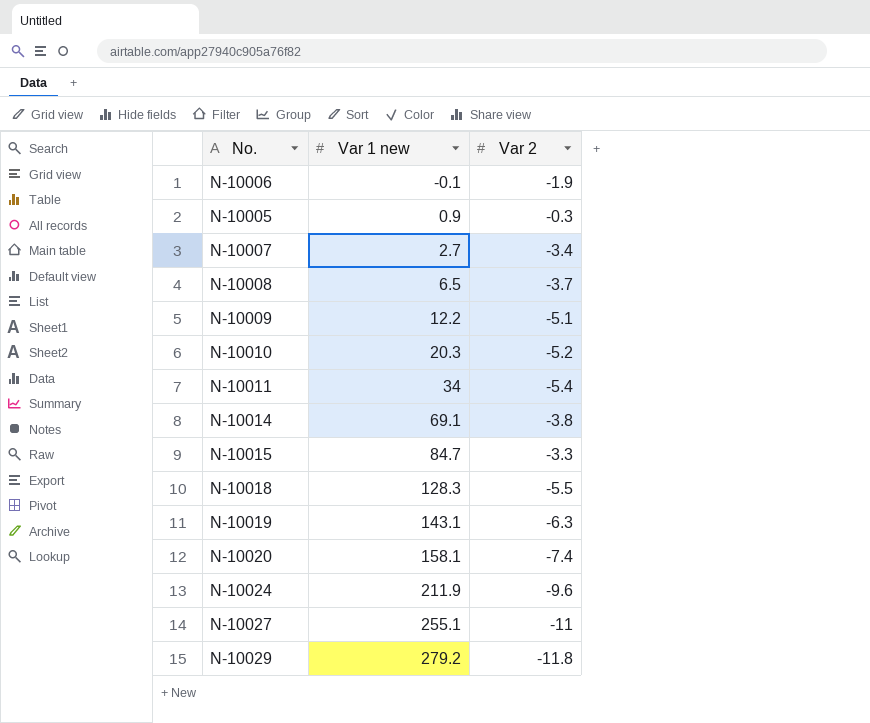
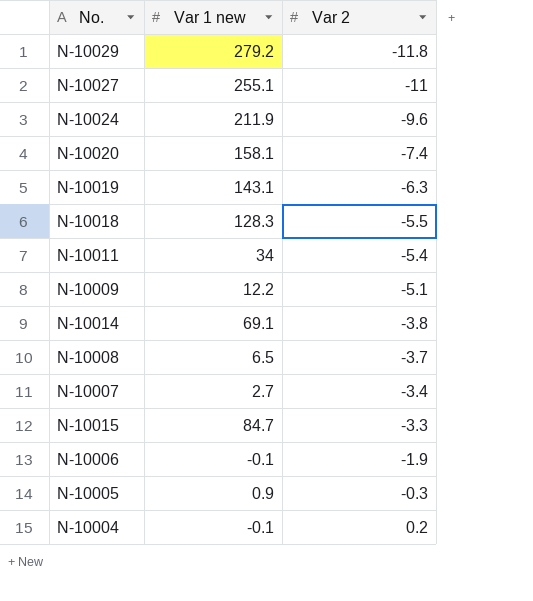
row order: Var 1 new ascending -> Var 2 ascending
row N-10010: 20.3 | -5.2 -> none
row N-10004: none -> -0.1 | 0.2

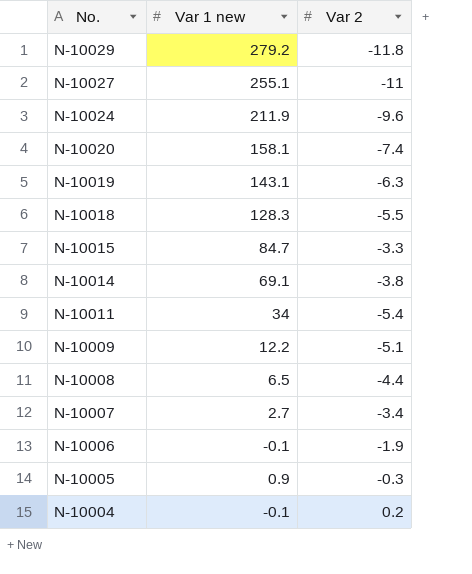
row order: Var 2 ascending -> No. descending
N-10008 | Var 2: -3.7 -> -4.4

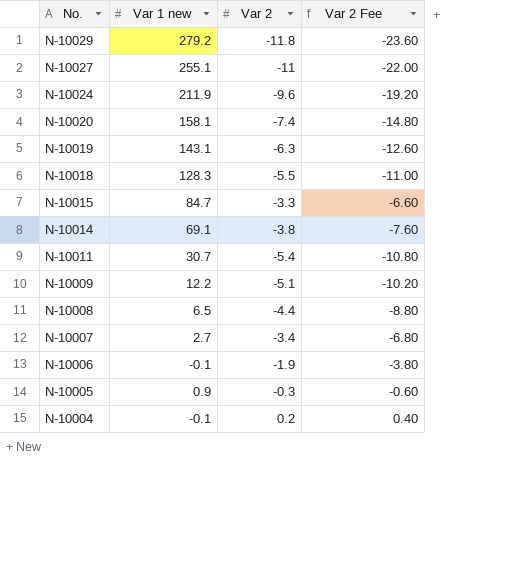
column Var 2 Fee | formula: none -> [Var 2] * 2
N-10011 | Var 1 new: 34 -> 30.7

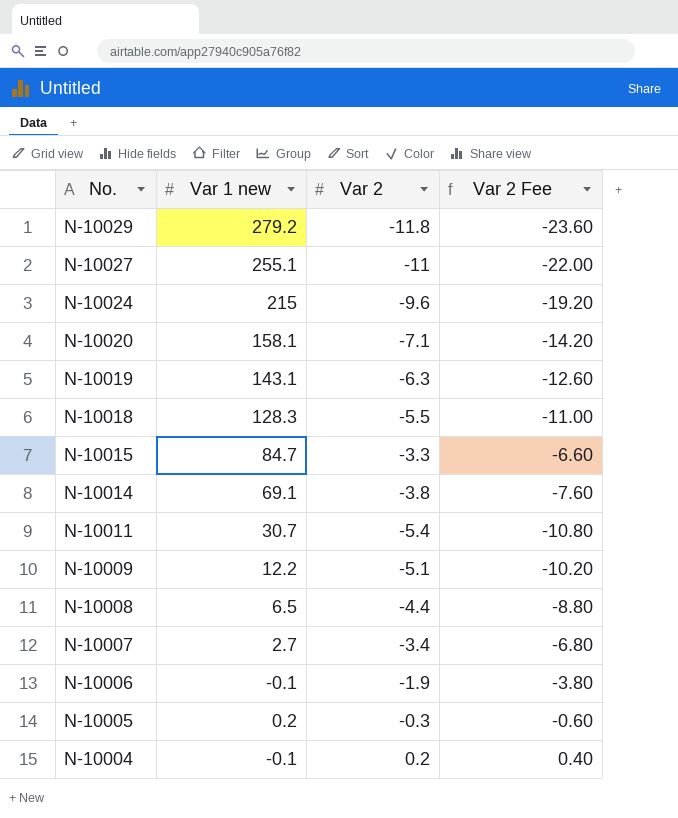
N-10024 | Var 1 new: 211.9 -> 215
N-10020 | Var 2: -7.4 -> -7.1
N-10020 | Var 2 Fee: -14.80 -> -14.20
N-10005 | Var 1 new: 0.9 -> 0.2

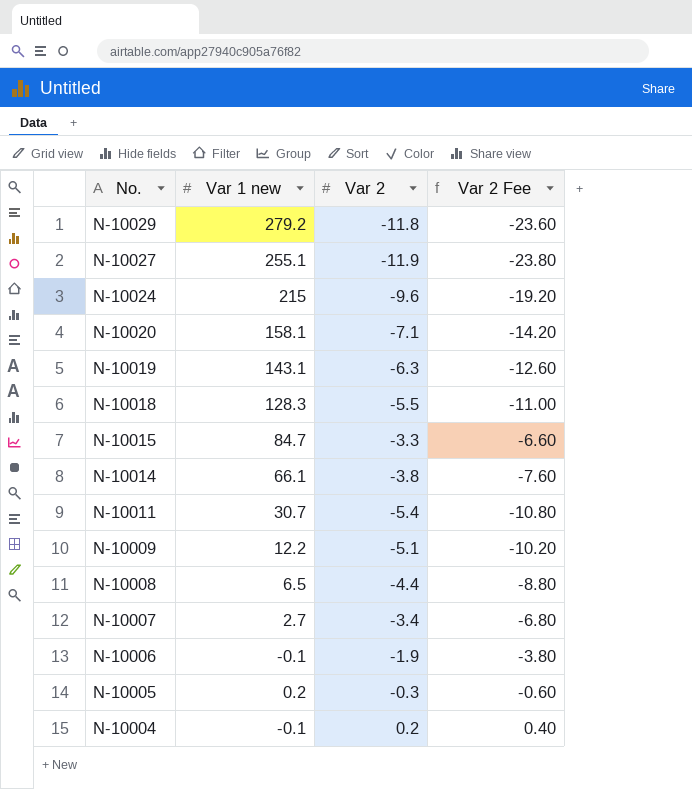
N-10027 | Var 2: -11 -> -11.9
N-10027 | Var 2 Fee: -22.00 -> -23.80
N-10014 | Var 1 new: 69.1 -> 66.1

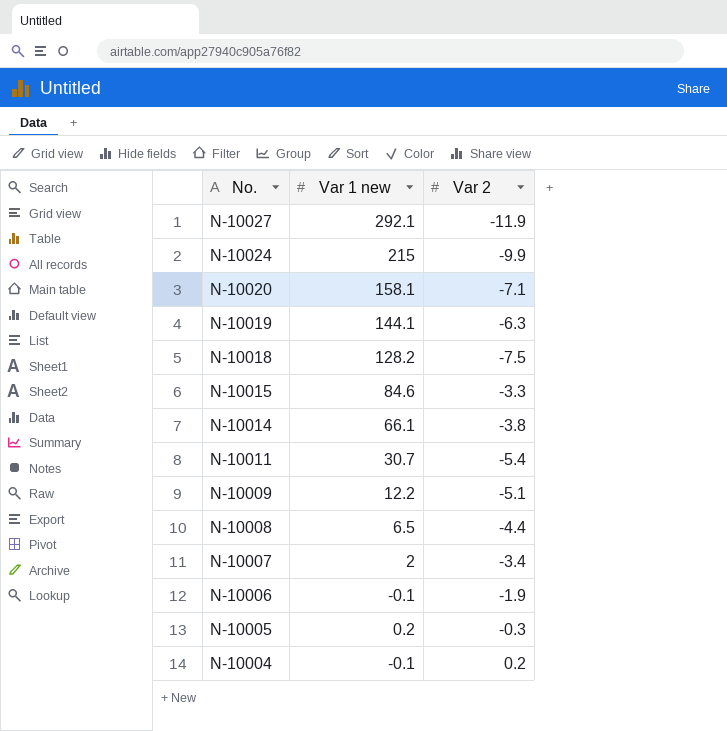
column Var 2 Fee | formula: [Var 2] * 2 -> none
row N-10029: 279.2 | -11.8 | -23.60 -> none
N-10027 | Var 1 new: 255.1 -> 292.1
N-10024 | Var 2: -9.6 -> -9.9
N-10019 | Var 1 new: 143.1 -> 144.1
N-10018 | Var 1 new: 128.3 -> 128.2
N-10018 | Var 2: -5.5 -> -7.5
N-10015 | Var 1 new: 84.7 -> 84.6
N-10007 | Var 1 new: 2.7 -> 2

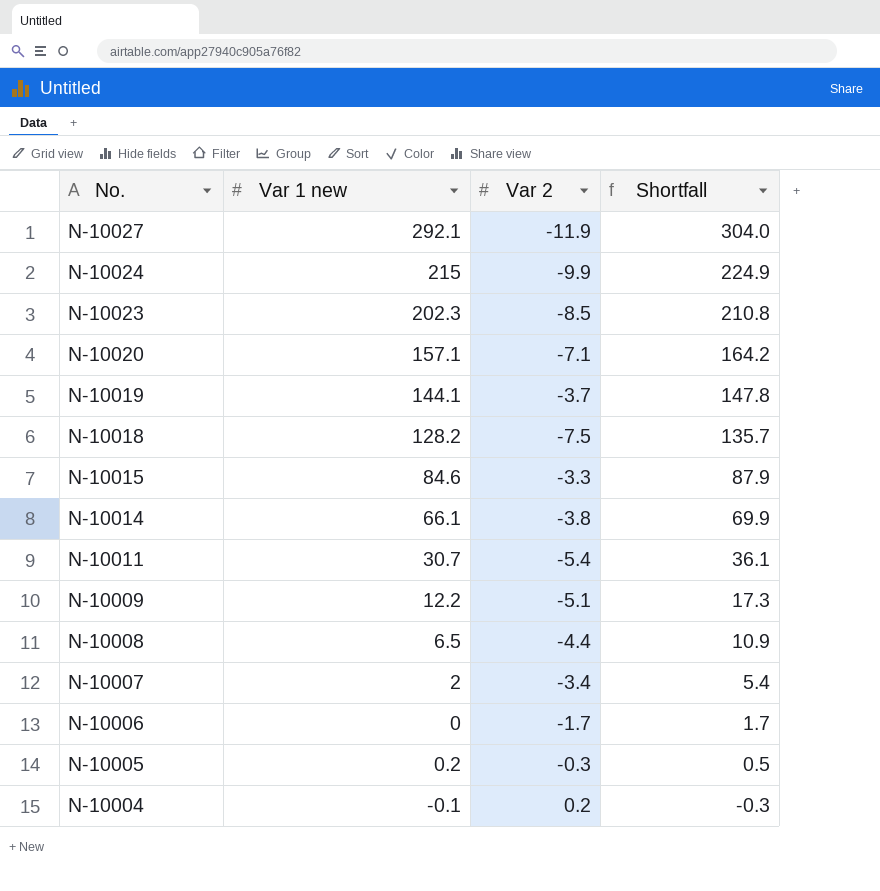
column Shortfall | formula: none -> [Var 1 new] - [Var 2]
row N-10023: none -> 202.3 | -8.5 | 210.8
N-10020 | Var 1 new: 158.1 -> 157.1
N-10019 | Var 2: -6.3 -> -3.7
N-10006 | Var 1 new: -0.1 -> 0
N-10006 | Var 2: -1.9 -> -1.7

